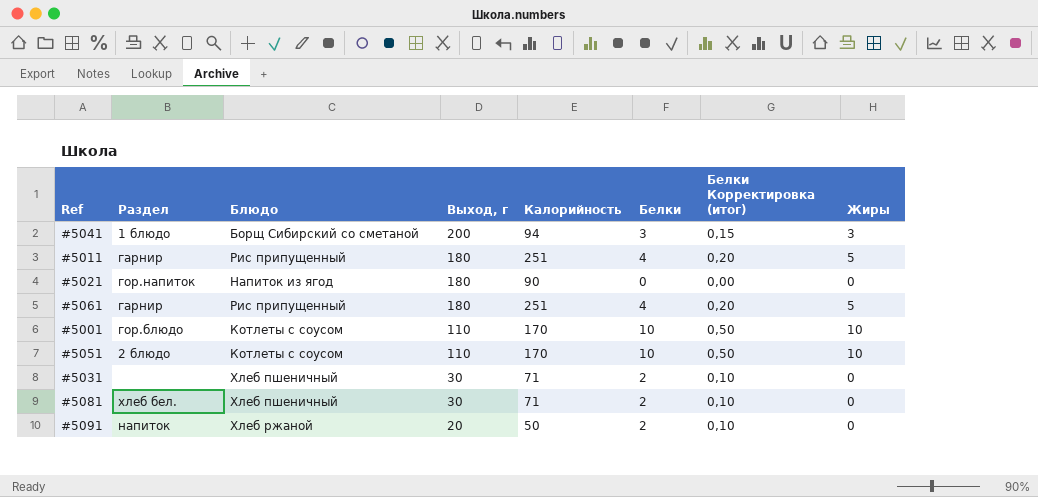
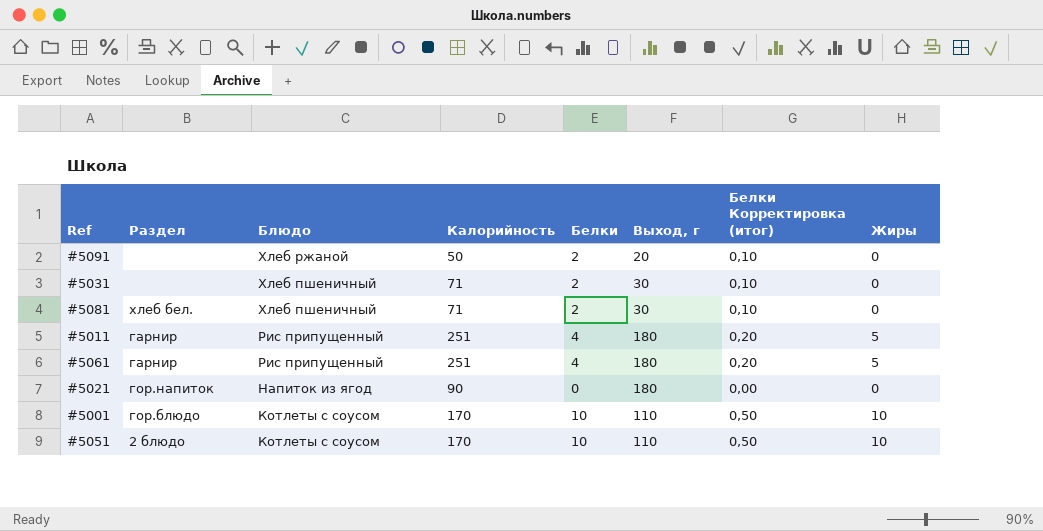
row order: Выход, г descending -> Блюдо descending
column Выход, г | position: 4 -> 6
row #5041: 1 блюдо | Борщ Сибирский со сметаной | 200 | 94 | 3 | 0,15 | 3 -> none
#5091 | Раздел: напиток -> none

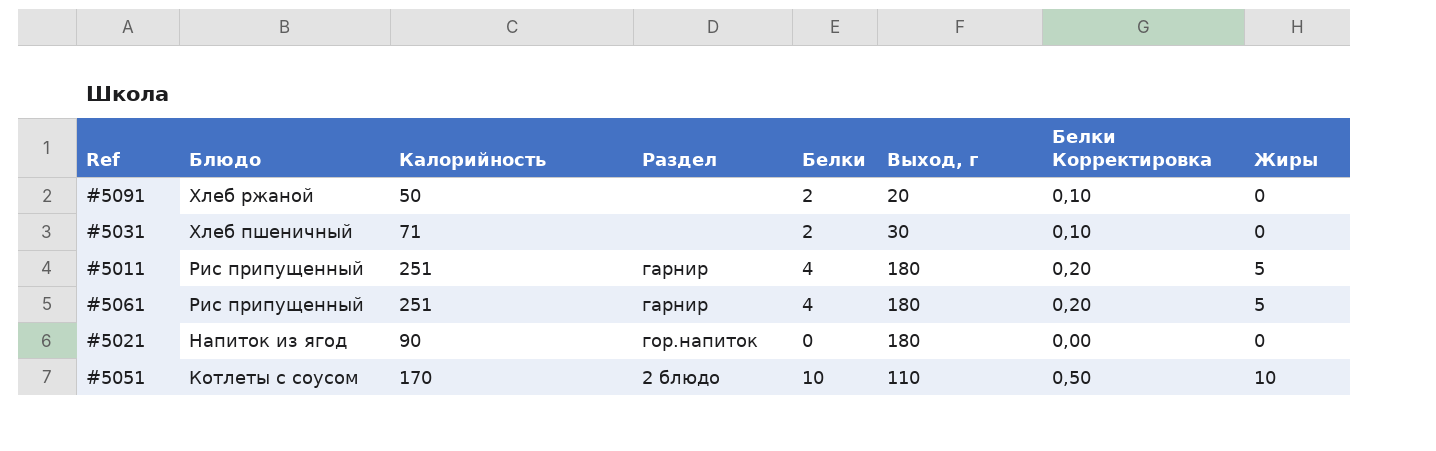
column Раздел | position: 2 -> 4
column name: Белки Корректировка (итог) -> Белки Корректировка
row #5081: хлеб бел. | Хлеб пшеничный | 71 | 2 | 30 | 0,10 | 0 -> none
row #5001: гор.блюдо | Котлеты с соусом | 170 | 10 | 110 | 0,50 | 10 -> none

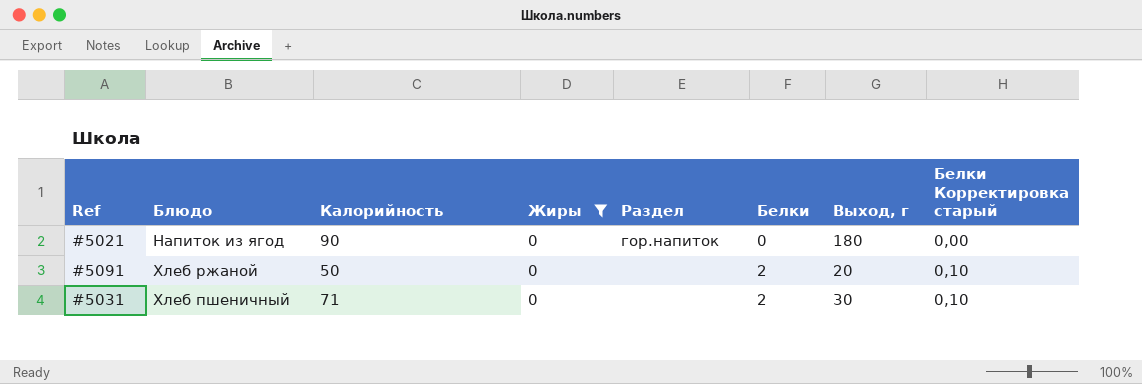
filter: none -> Жиры = 0
row order: Блюдо descending -> Белки ascending
column Жиры | position: 8 -> 4
column name: Белки Корректировка -> Белки Корректировка старый

